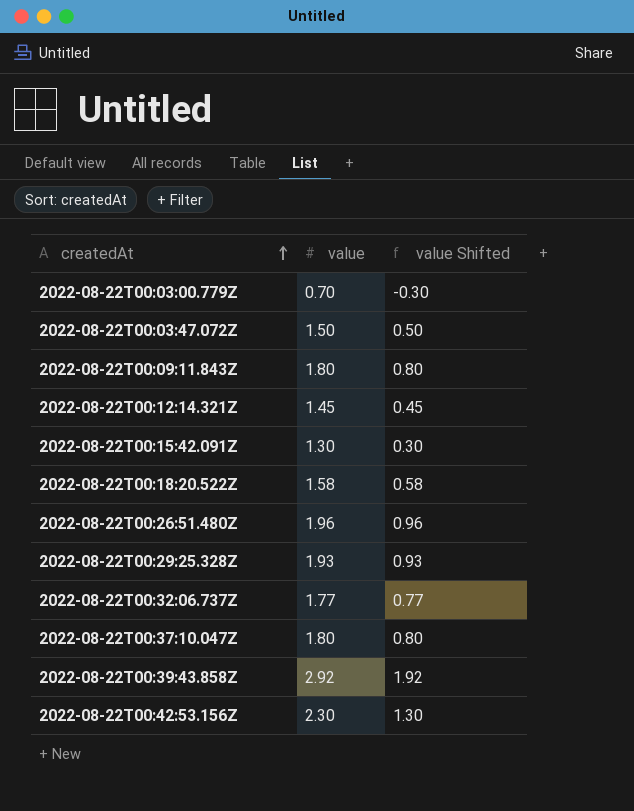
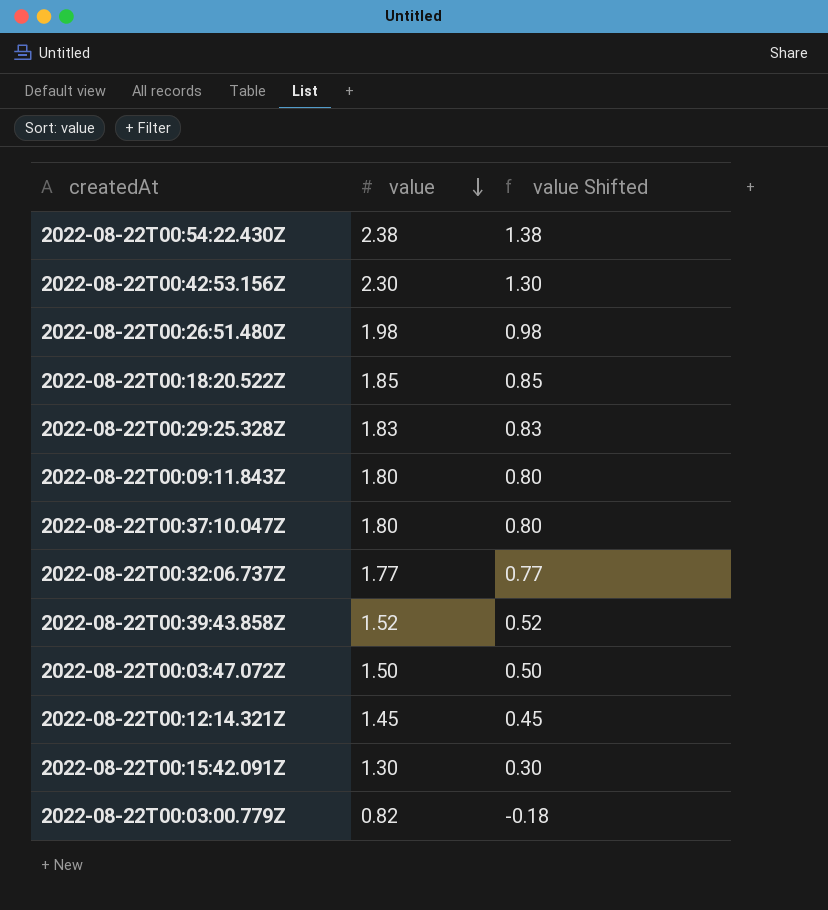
row order: createdAt ascending -> value descending
row 2022-08-22T00:54:22.430Z: none -> 2.38 | 1.38
2022-08-22T00:26:51.480Z | value: 1.96 -> 1.98
2022-08-22T00:26:51.480Z | value Shifted: 0.96 -> 0.98
2022-08-22T00:18:20.522Z | value: 1.58 -> 1.85
2022-08-22T00:18:20.522Z | value Shifted: 0.58 -> 0.85
2022-08-22T00:29:25.328Z | value: 1.93 -> 1.83
2022-08-22T00:29:25.328Z | value Shifted: 0.93 -> 0.83
2022-08-22T00:39:43.858Z | value: 2.92 -> 1.52
2022-08-22T00:39:43.858Z | value Shifted: 1.92 -> 0.52
2022-08-22T00:03:00.779Z | value: 0.70 -> 0.82
2022-08-22T00:03:00.779Z | value Shifted: -0.30 -> -0.18

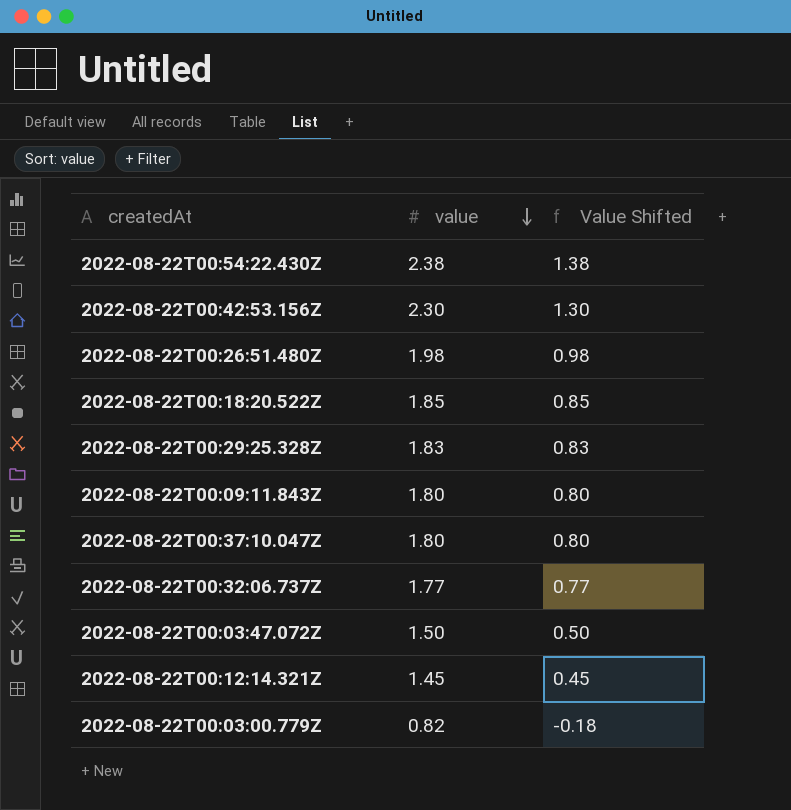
column name: value Shifted -> Value Shifted
row 2022-08-22T00:39:43.858Z: 1.52 | 0.52 -> none
row 2022-08-22T00:15:42.091Z: 1.30 | 0.30 -> none

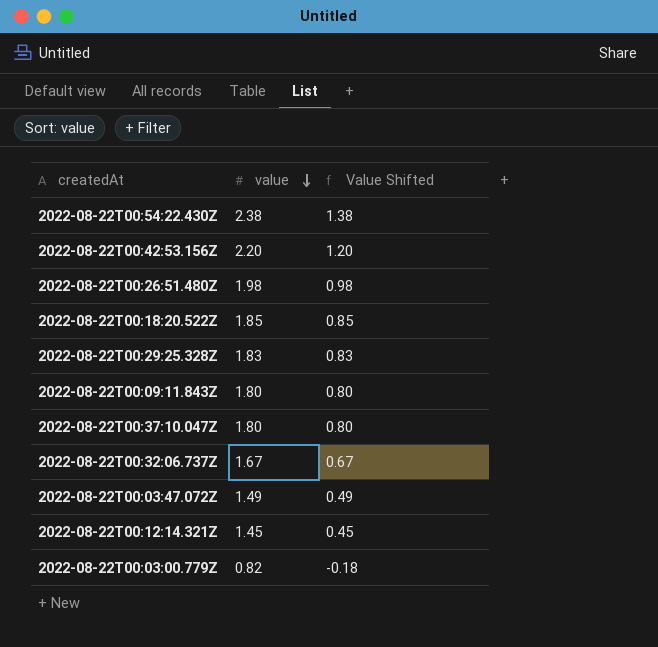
2022-08-22T00:42:53.156Z | value: 2.30 -> 2.20
2022-08-22T00:42:53.156Z | Value Shifted: 1.30 -> 1.20
2022-08-22T00:32:06.737Z | value: 1.77 -> 1.67
2022-08-22T00:32:06.737Z | Value Shifted: 0.77 -> 0.67
2022-08-22T00:03:47.072Z | value: 1.50 -> 1.49
2022-08-22T00:03:47.072Z | Value Shifted: 0.50 -> 0.49

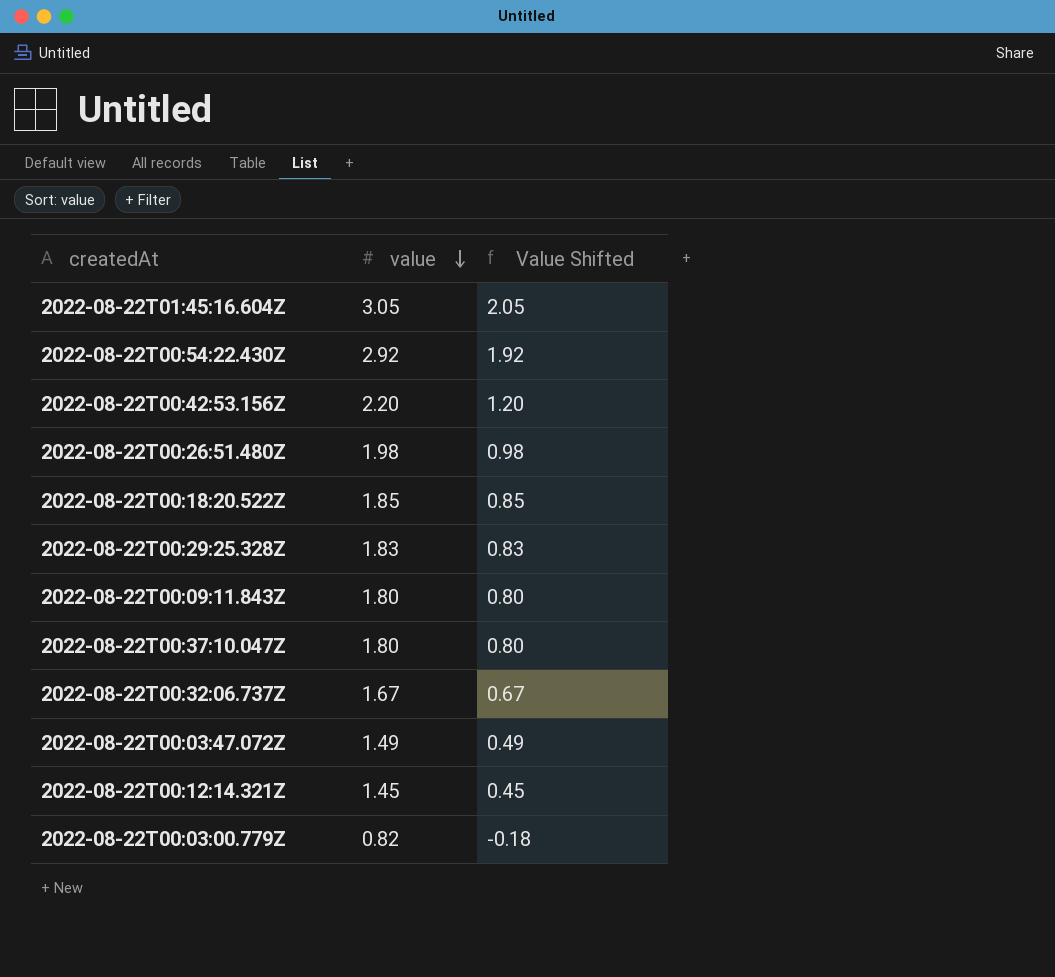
row 2022-08-22T01:45:16.604Z: none -> 3.05 | 2.05
2022-08-22T00:54:22.430Z | value: 2.38 -> 2.92
2022-08-22T00:54:22.430Z | Value Shifted: 1.38 -> 1.92

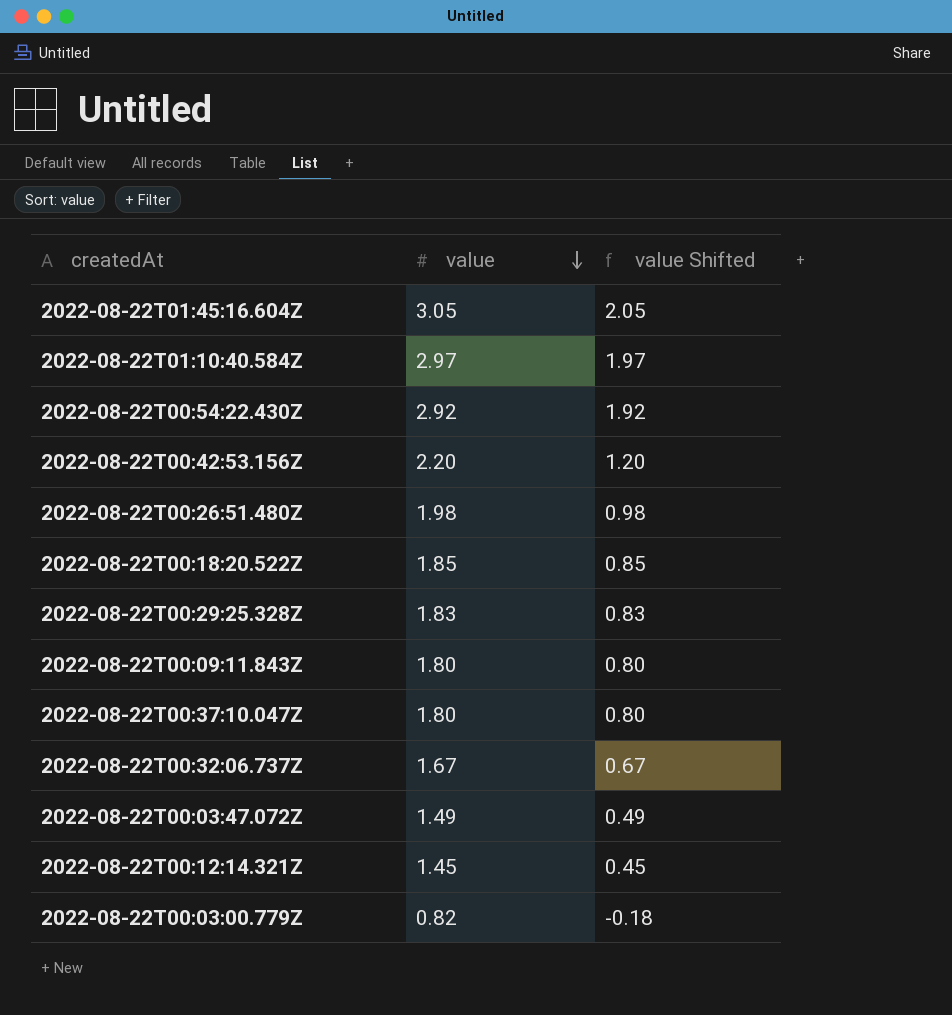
column name: Value Shifted -> value Shifted
row 2022-08-22T01:10:40.584Z: none -> 2.97 | 1.97

